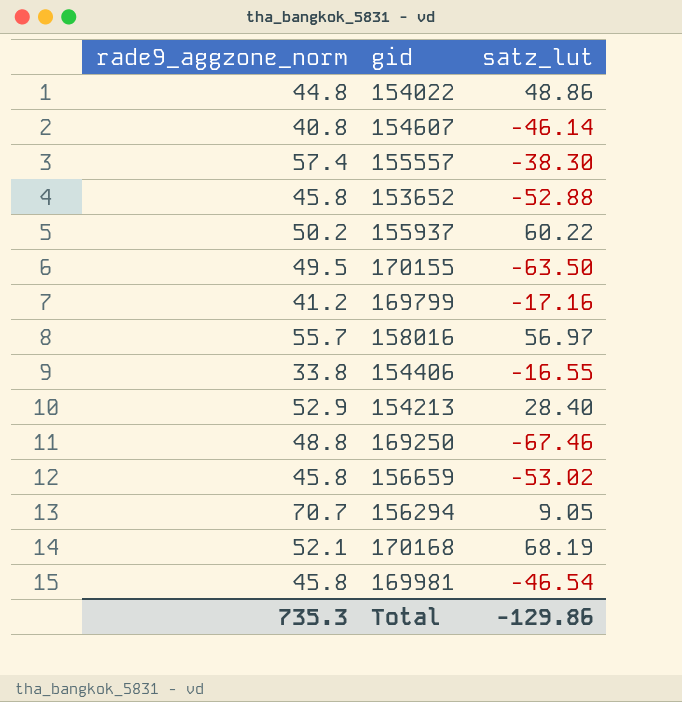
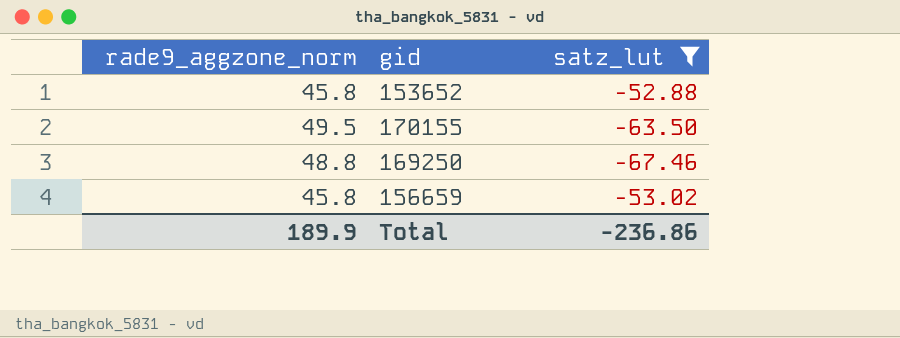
filter: none -> satz_lut <= -52.88
Total | rade9_aggzone_norm: 735.3 -> 189.9
Total | satz_lut: -129.86 -> -236.86

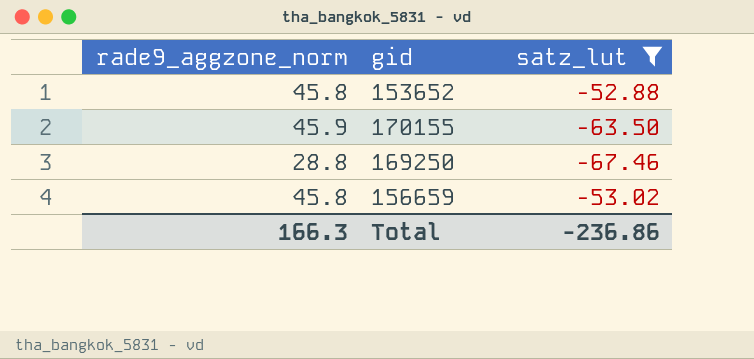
170155 | rade9_aggzone_norm: 49.5 -> 45.9
169250 | rade9_aggzone_norm: 48.8 -> 28.8
Total | rade9_aggzone_norm: 189.9 -> 166.3

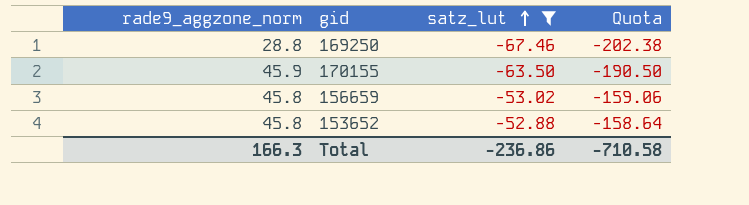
row order: none -> satz_lut ascending
column Quota | formula: none -> [satz_lut] * 3

